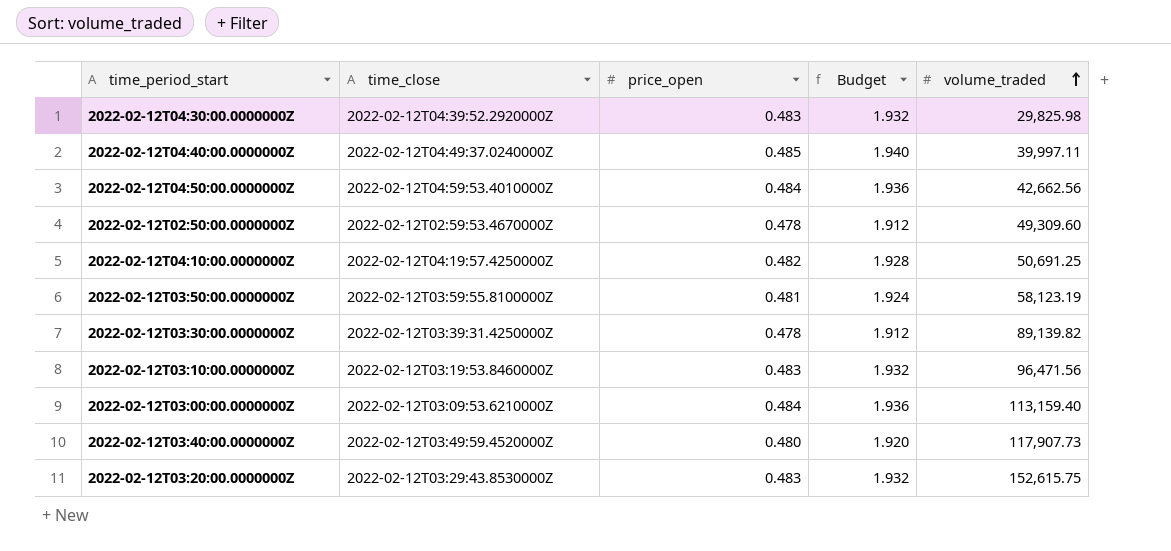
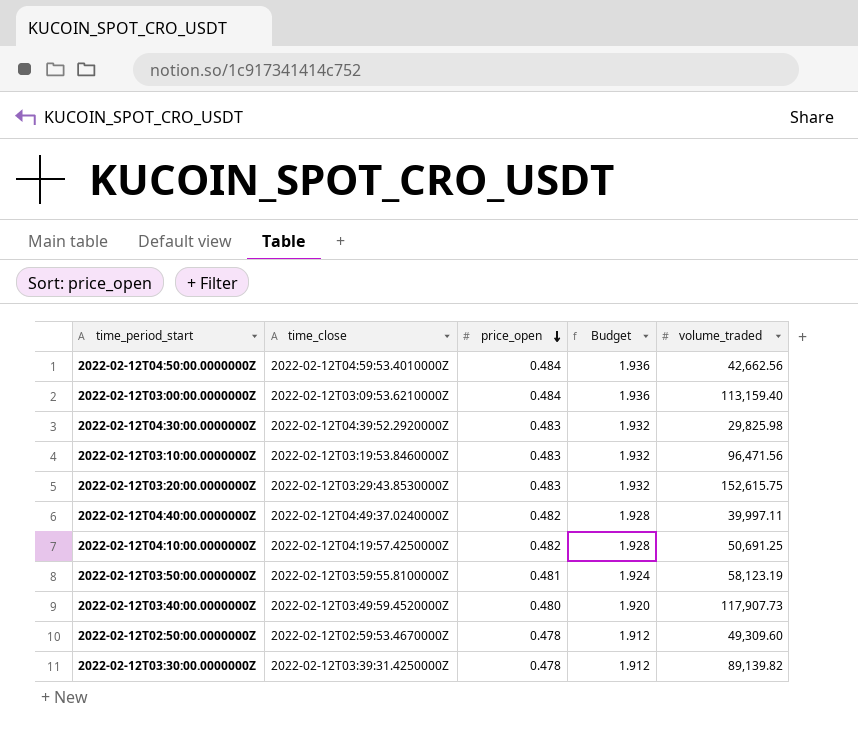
row order: volume_traded ascending -> price_open descending
2022-02-12T04:40:00.0000000Z | price_open: 0.485 -> 0.482
2022-02-12T04:40:00.0000000Z | Budget: 1.940 -> 1.928

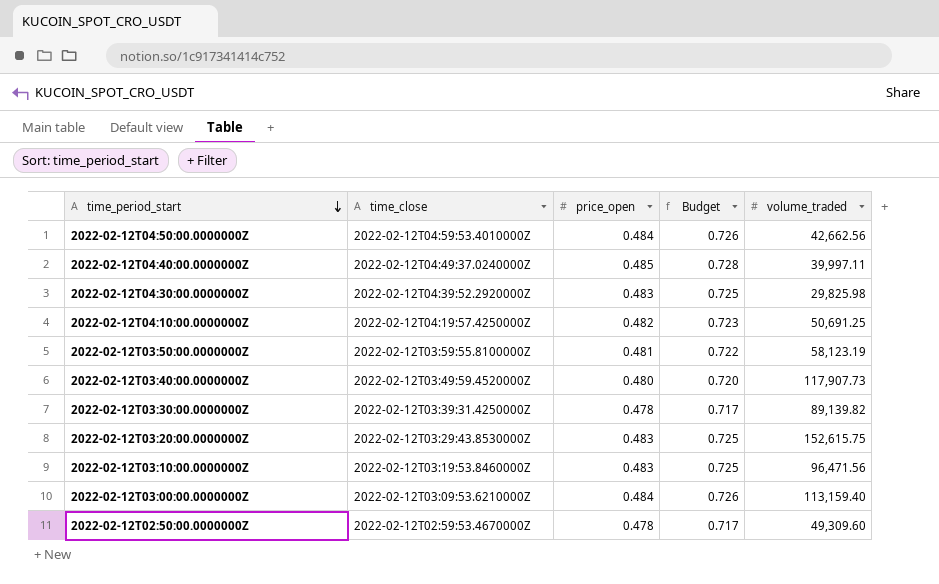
row order: price_open descending -> time_period_start descending
column Budget | formula: [price_open] * 4 -> [price_open] * 1.5
2022-02-12T04:40:00.0000000Z | price_open: 0.482 -> 0.485

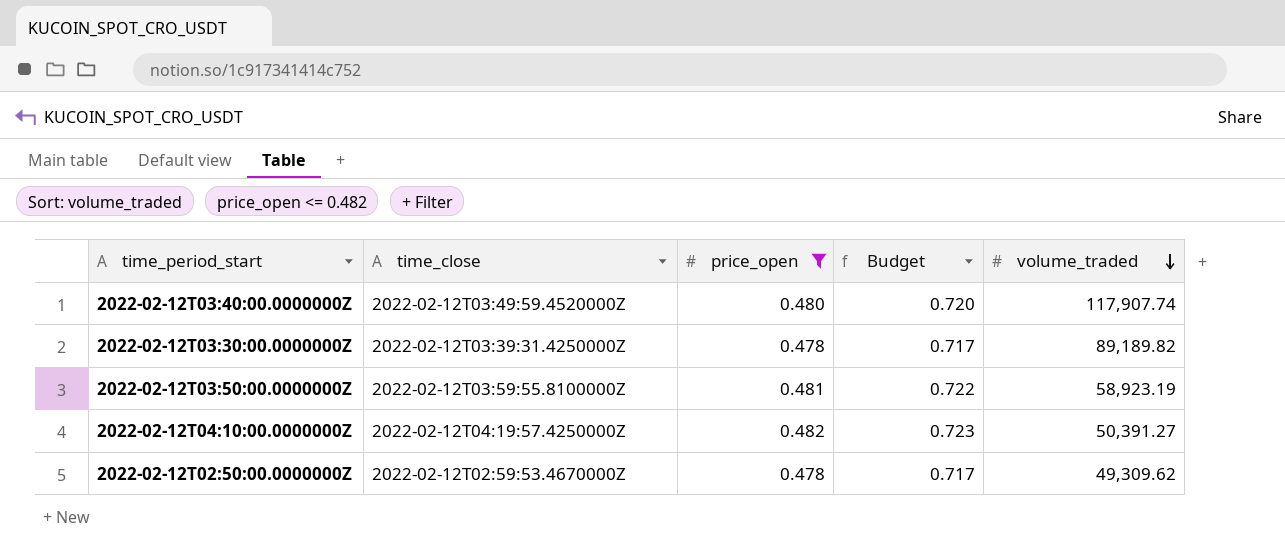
filter: none -> price_open <= 0.482
row order: time_period_start descending -> volume_traded descending
2022-02-12T03:40:00.0000000Z | volume_traded: 117,907.73 -> 117,907.74
2022-02-12T03:30:00.0000000Z | volume_traded: 89,139.82 -> 89,189.82
2022-02-12T03:50:00.0000000Z | volume_traded: 58,123.19 -> 58,923.19
2022-02-12T04:10:00.0000000Z | volume_traded: 50,691.25 -> 50,391.27
2022-02-12T02:50:00.0000000Z | volume_traded: 49,309.60 -> 49,309.62

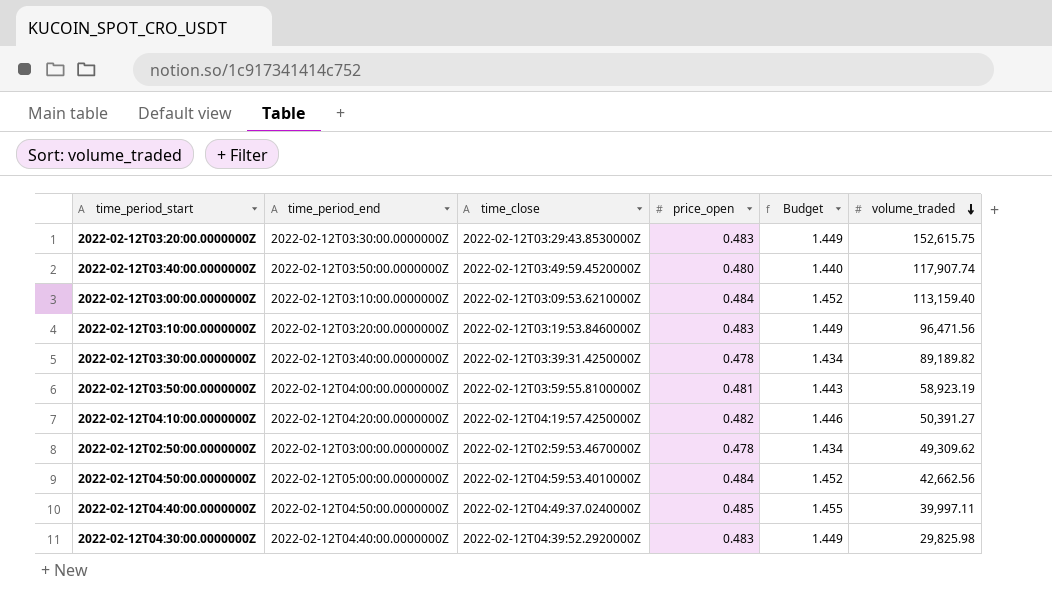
filter: price_open <= 0.482 -> none
column time_period_end | position: none -> 2
column Budget | formula: [price_open] * 1.5 -> [price_open] * 3

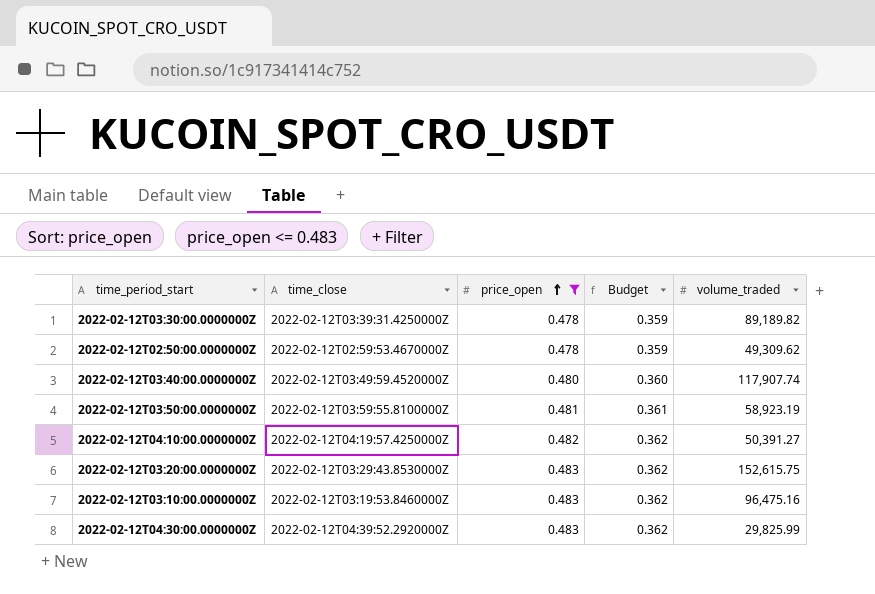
filter: none -> price_open <= 0.483
row order: volume_traded descending -> price_open ascending
column time_period_end | position: 2 -> none
column Budget | formula: [price_open] * 3 -> [price_open] * 0.75
2022-02-12T03:10:00.0000000Z | volume_traded: 96,471.56 -> 96,475.16
2022-02-12T04:30:00.0000000Z | volume_traded: 29,825.98 -> 29,825.99

